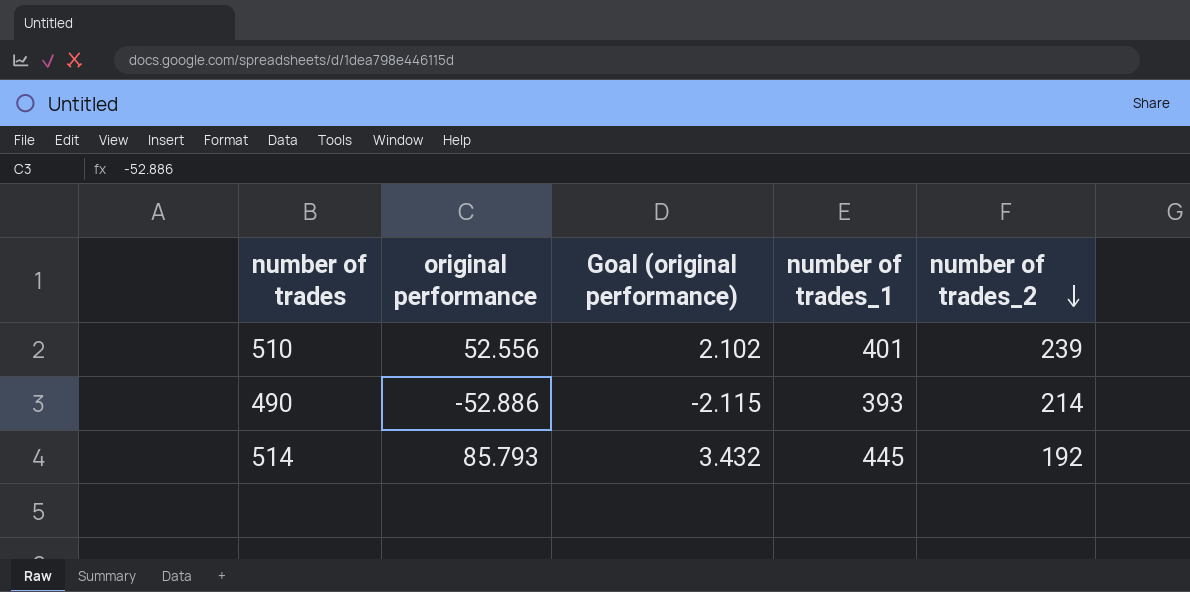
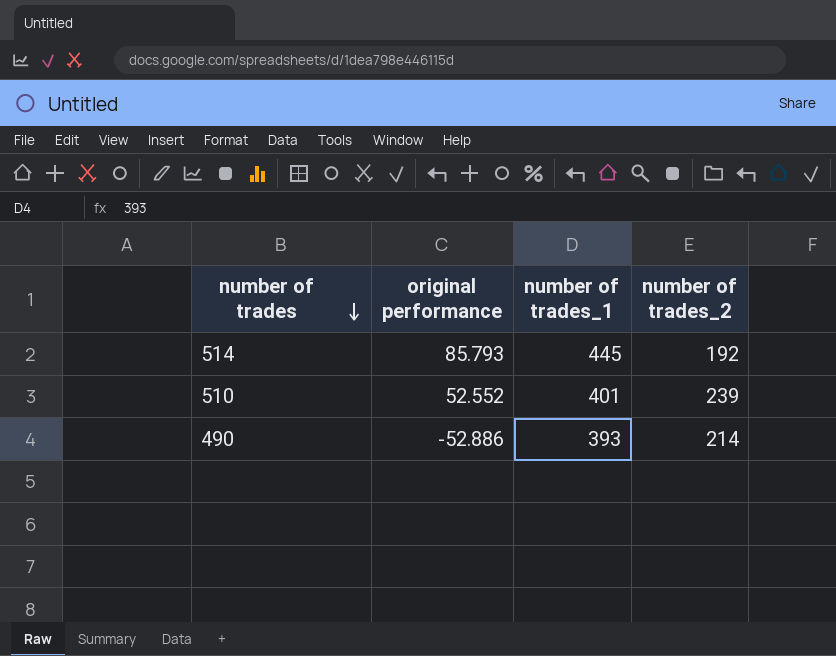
row order: number of trades_2 descending -> number of trades descending
column Goal (original performance) | formula: [original performance] * 0.04 -> none
510 | original performance: 52.556 -> 52.552

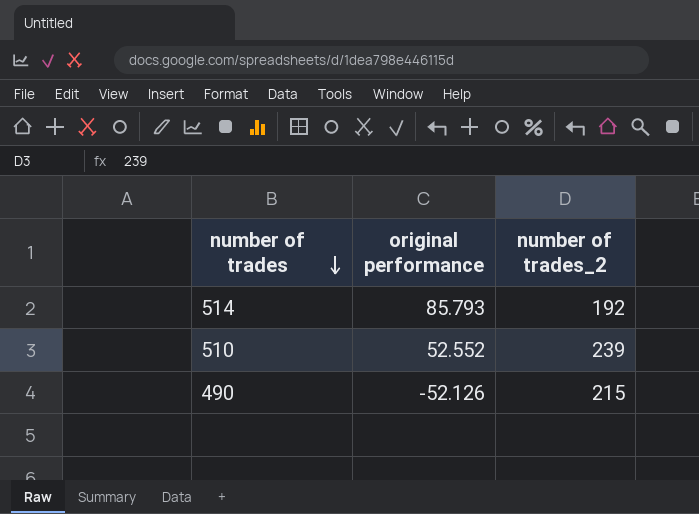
column number of trades_1 | position: 3 -> none
490 | original performance: -52.886 -> -52.126
490 | number of trades_2: 214 -> 215

